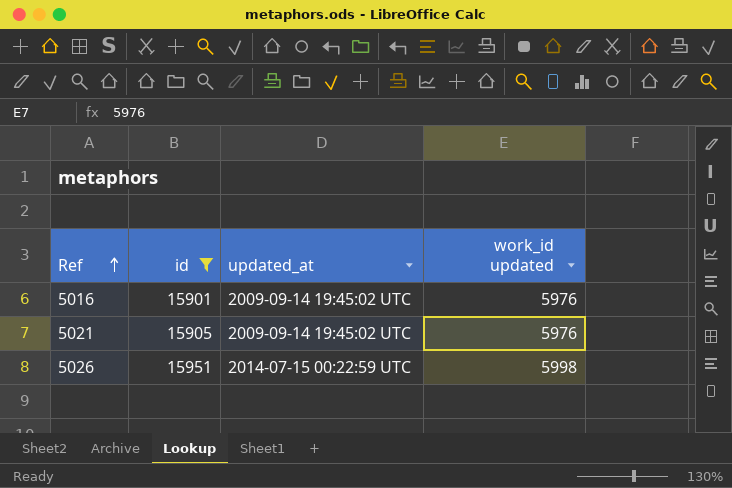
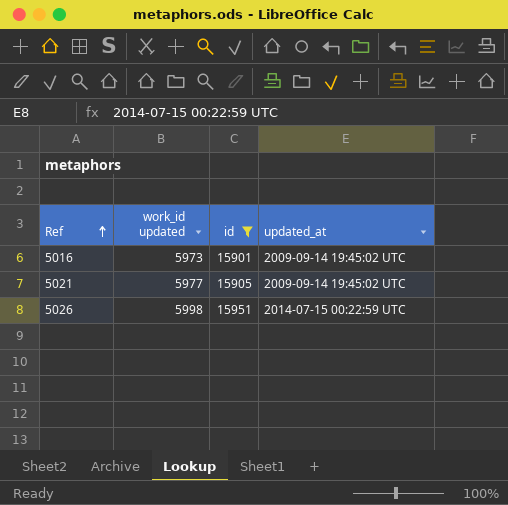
column work_id updated | position: 4 -> 2
5016 | work_id updated: 5976 -> 5973
5021 | work_id updated: 5976 -> 5977

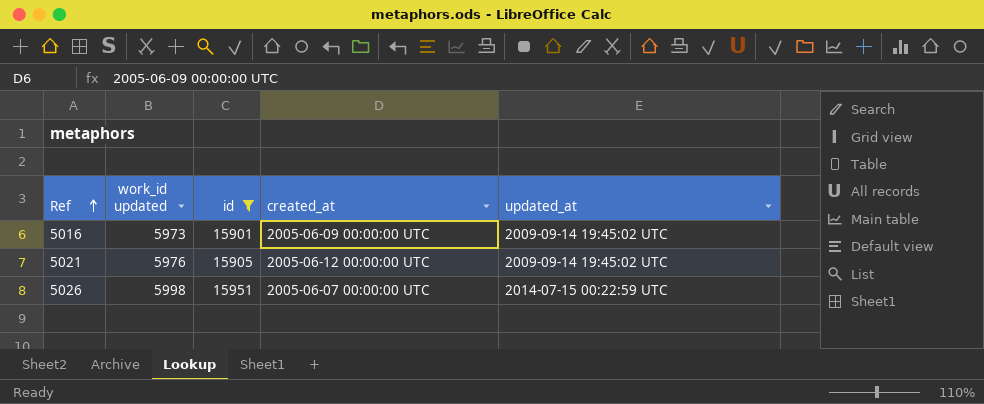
column created_at | position: none -> 4
5021 | work_id updated: 5977 -> 5976

